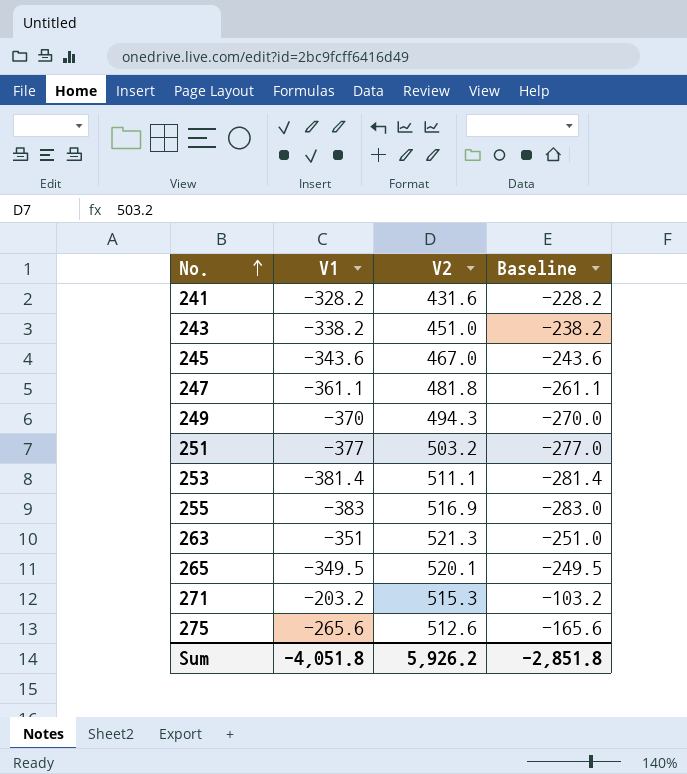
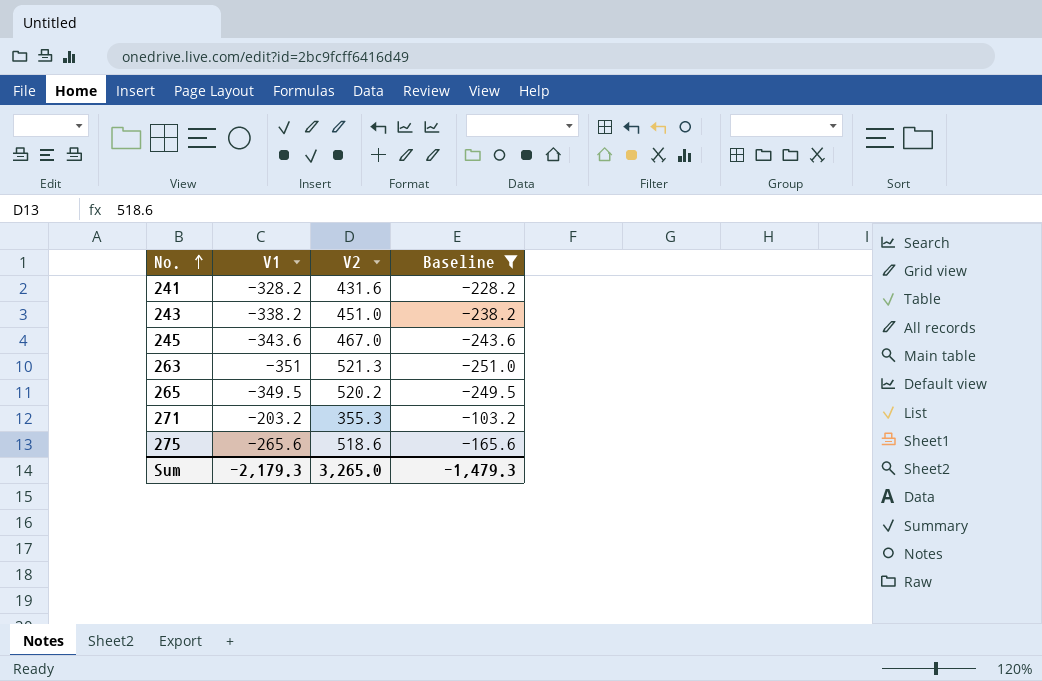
filter: none -> Baseline >= -251.0
265 | V2: 520.1 -> 520.2
271 | V2: 515.3 -> 355.3
275 | V2: 512.6 -> 518.6
Sum | V1: -4,051.8 -> -2,179.3
Sum | V2: 5,926.2 -> 3,265.0
Sum | Baseline: -2,851.8 -> -1,479.3

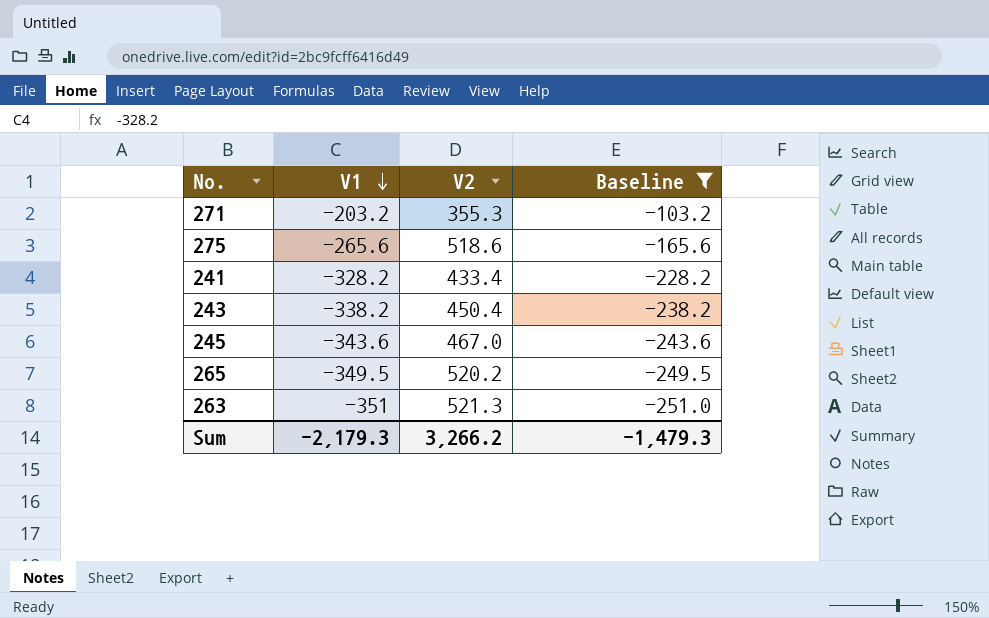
row order: No. ascending -> V1 descending
241 | V2: 431.6 -> 433.4
243 | V2: 451.0 -> 450.4
Sum | V2: 3,265.0 -> 3,266.2

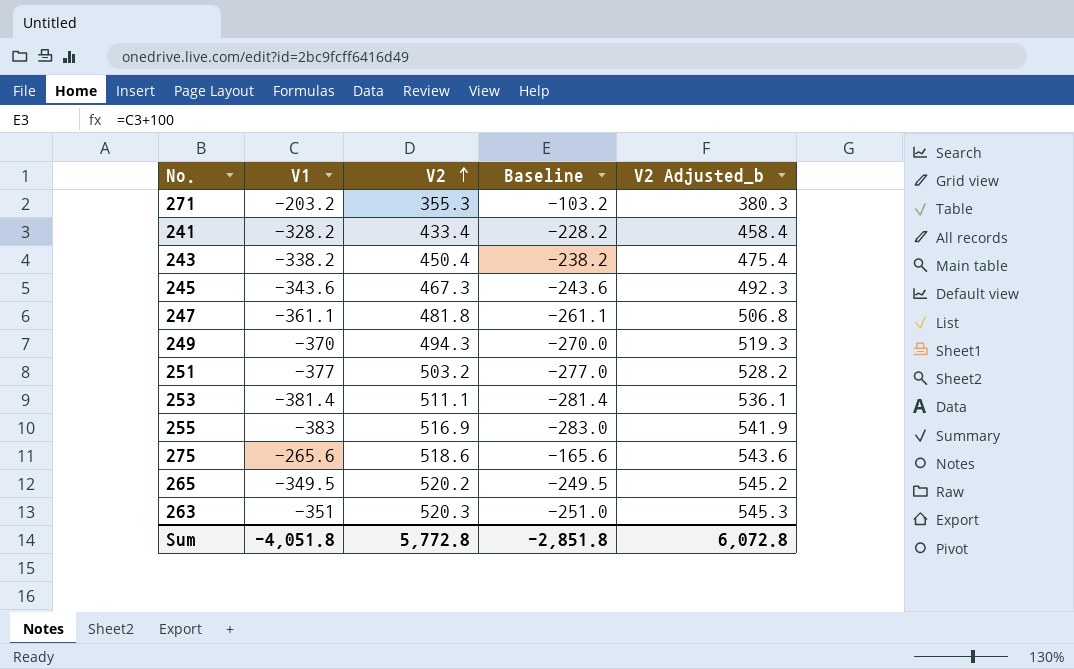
filter: Baseline >= -251.0 -> none
row order: V1 descending -> V2 ascending
column V2 Adjusted_b | formula: none -> [V2] + 25
245 | V2: 467.0 -> 467.3
263 | V2: 521.3 -> 520.3
Sum | V1: -2,179.3 -> -4,051.8
Sum | V2: 3,266.2 -> 5,772.8
Sum | Baseline: -1,479.3 -> -2,851.8

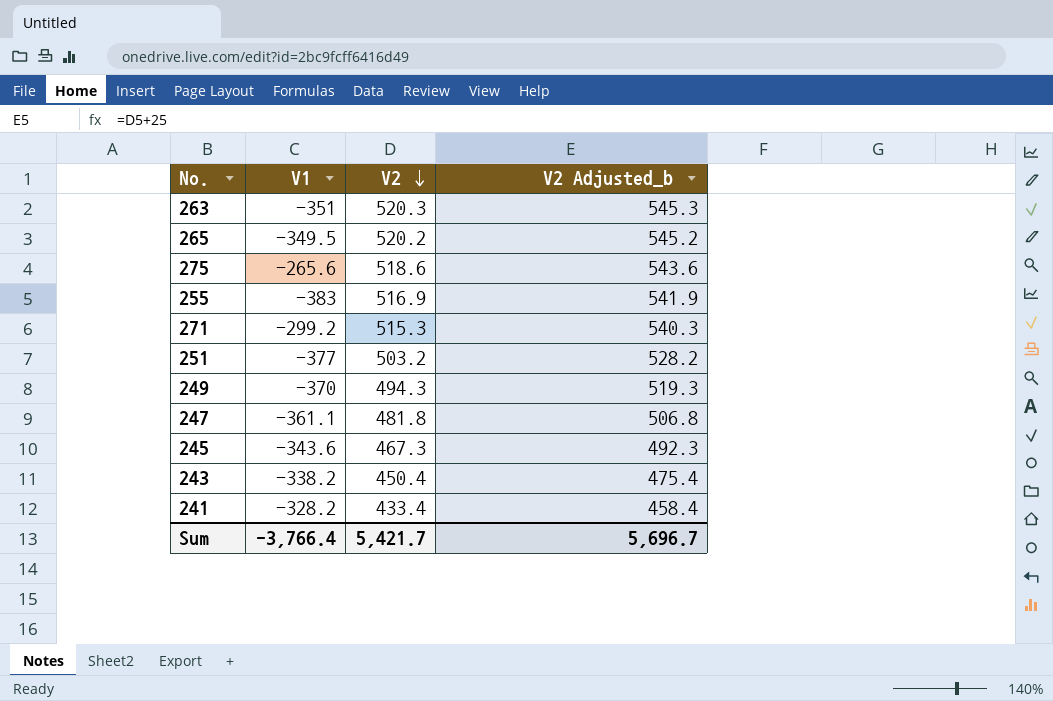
row order: V2 ascending -> V2 descending
column Baseline | formula: [V1] + 100 -> none
row 253: -381.4 | 511.1 | -281.4 | 536.1 -> none
271 | V1: -203.2 -> -299.2
271 | V2: 355.3 -> 515.3
271 | V2 Adjusted_b: 380.3 -> 540.3
Sum | V1: -4,051.8 -> -3,766.4
Sum | V2: 5,772.8 -> 5,421.7
Sum | V2 Adjusted_b: 6,072.8 -> 5,696.7

